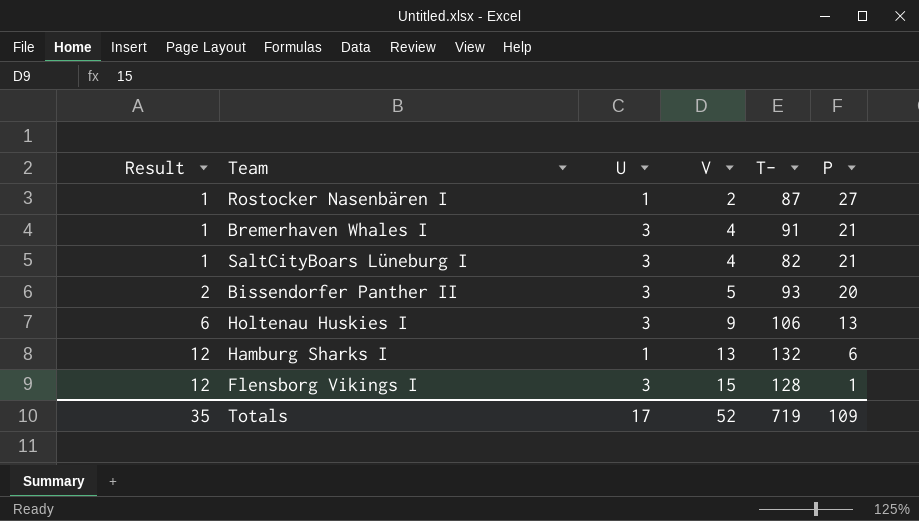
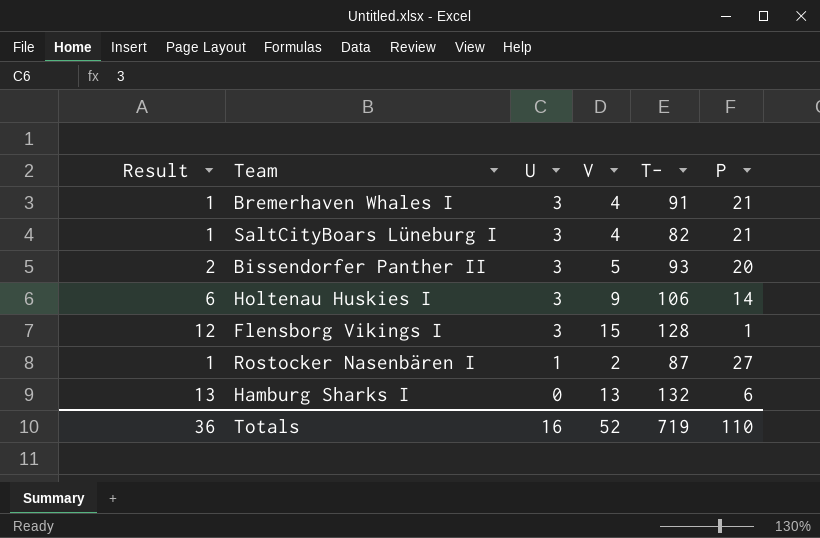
row order: Result ascending -> U descending
Holtenau Huskies I | P: 13 -> 14
Hamburg Sharks I | Result: 12 -> 13
Hamburg Sharks I | U: 1 -> 0
Totals | Result: 35 -> 36
Totals | U: 17 -> 16
Totals | P: 109 -> 110

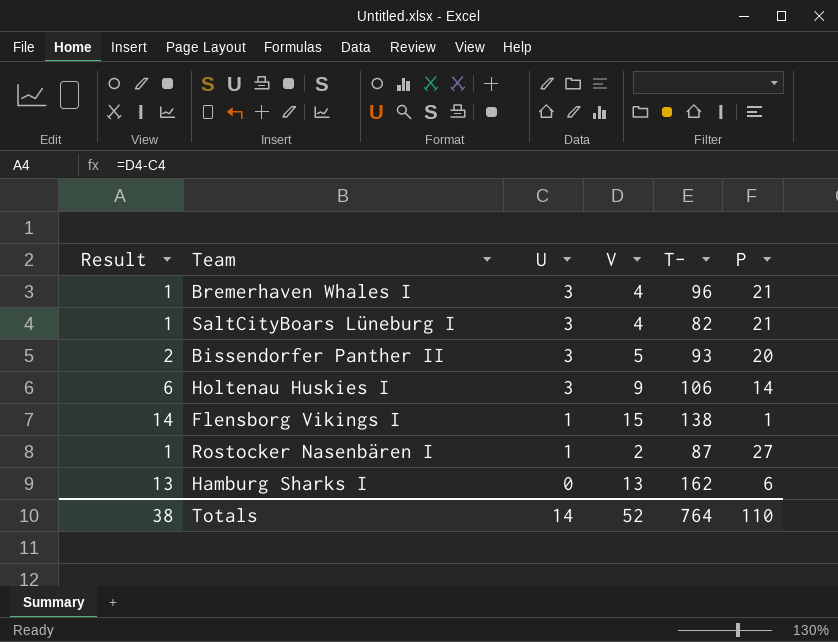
Bremerhaven Whales I | T-: 91 -> 96
Flensborg Vikings I | Result: 12 -> 14
Flensborg Vikings I | U: 3 -> 1
Flensborg Vikings I | T-: 128 -> 138
Hamburg Sharks I | T-: 132 -> 162
Totals | Result: 36 -> 38
Totals | U: 16 -> 14
Totals | T-: 719 -> 764

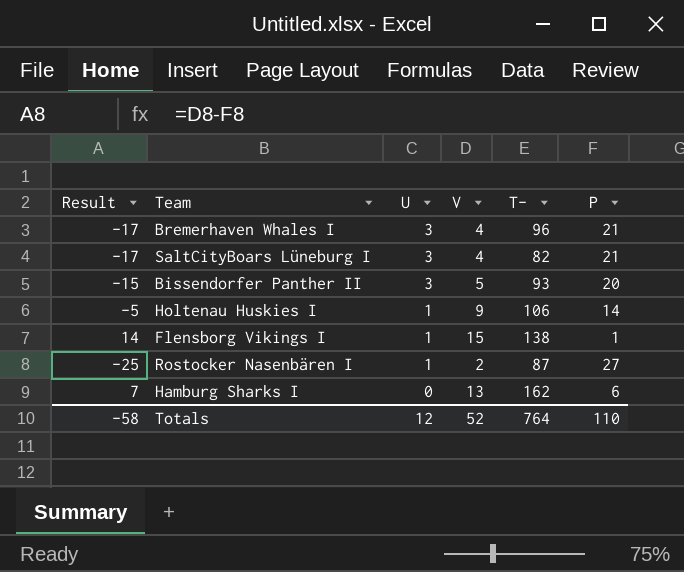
column Result | formula: [V] - [U] -> [V] - [P]
Holtenau Huskies I | U: 3 -> 1
Totals | Result: 38 -> -58
Totals | U: 14 -> 12

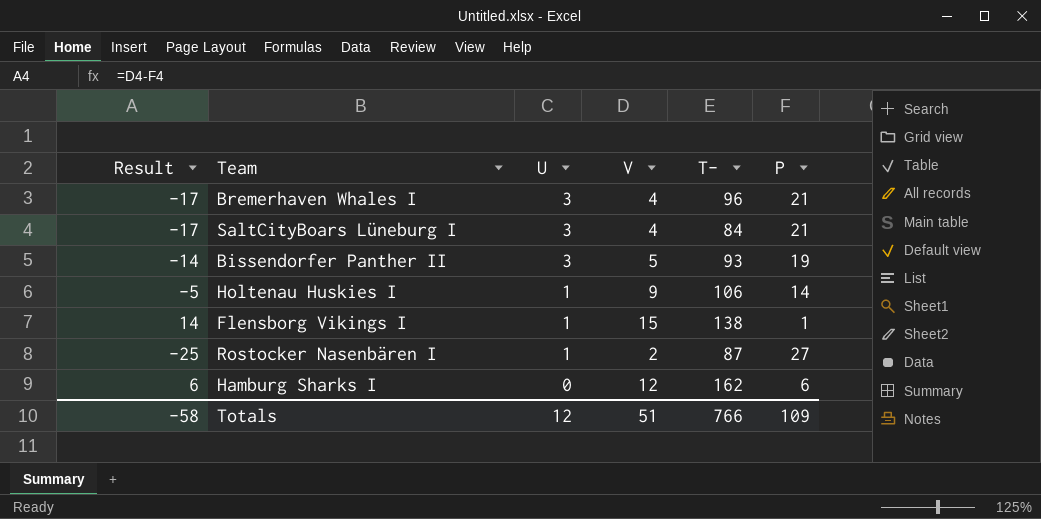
SaltCityBoars Lüneburg I | T-: 82 -> 84
Bissendorfer Panther II | Result: -15 -> -14
Bissendorfer Panther II | P: 20 -> 19
Hamburg Sharks I | Result: 7 -> 6
Hamburg Sharks I | V: 13 -> 12
Totals | V: 52 -> 51
Totals | T-: 764 -> 766
Totals | P: 110 -> 109

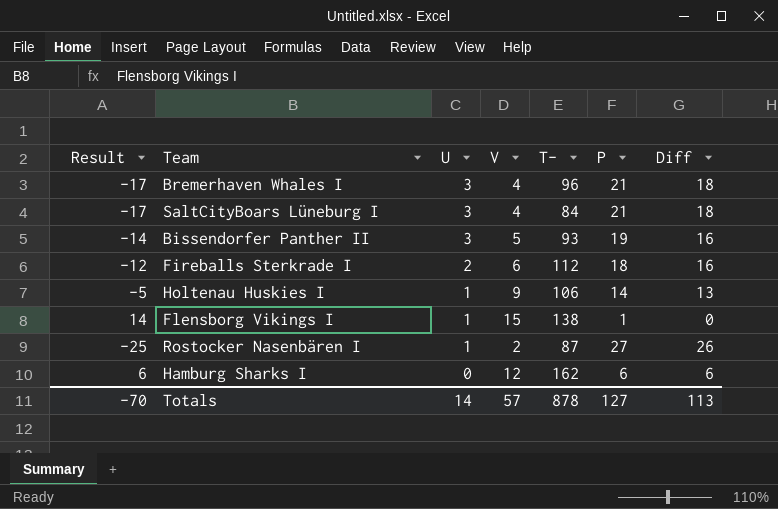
column Diff | formula: none -> [P] - [U]
row Fireballs Sterkrade I: none -> -12 | 2 | 6 | 112 | 18 | 16
Totals | Result: -58 -> -70
Totals | U: 12 -> 14
Totals | V: 51 -> 57
Totals | T-: 766 -> 878
Totals | P: 109 -> 127

